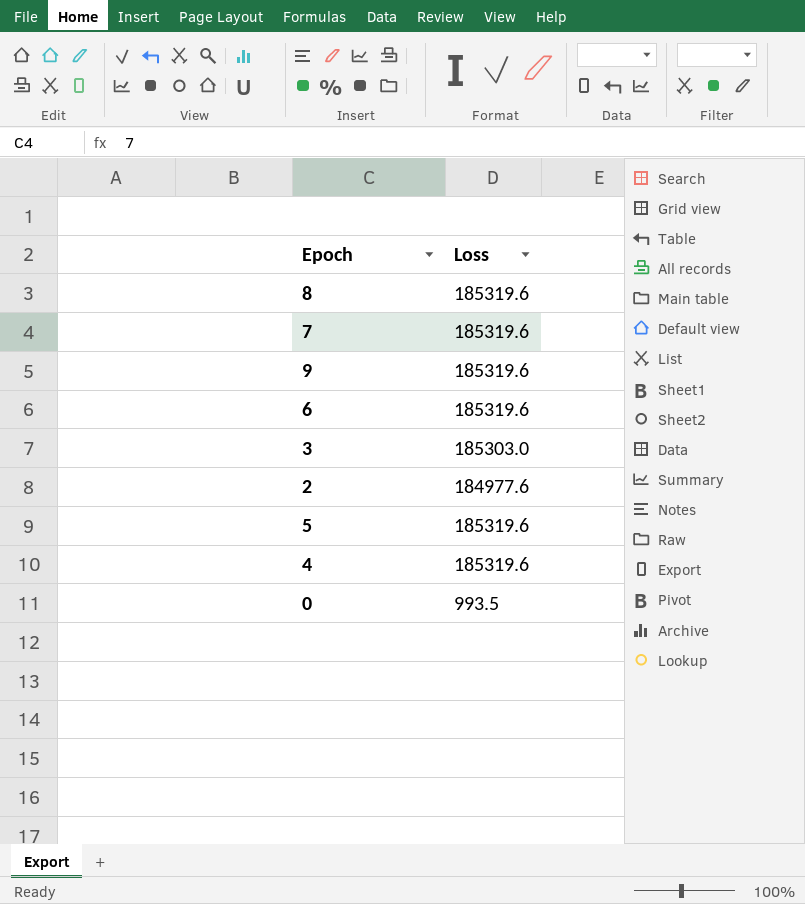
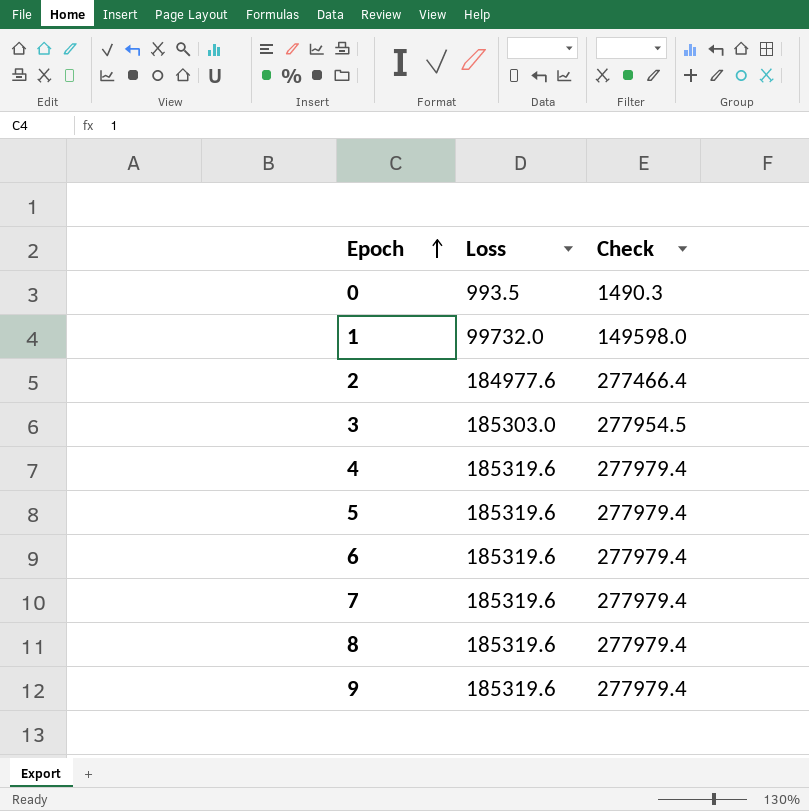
row order: none -> Epoch ascending
column Check | formula: none -> [Loss] * 1.5
row 1: none -> 99732.0 | 149598.0

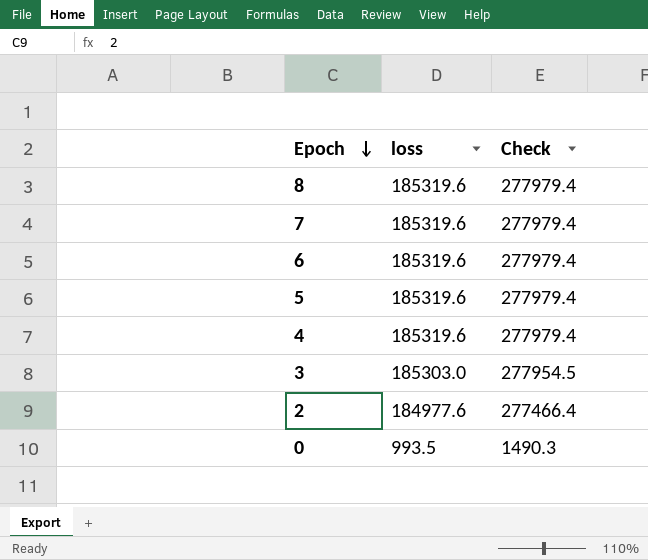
row order: Epoch ascending -> Epoch descending
column name: Loss -> loss
row 1: 99732.0 | 149598.0 -> none
row 9: 185319.6 | 277979.4 -> none

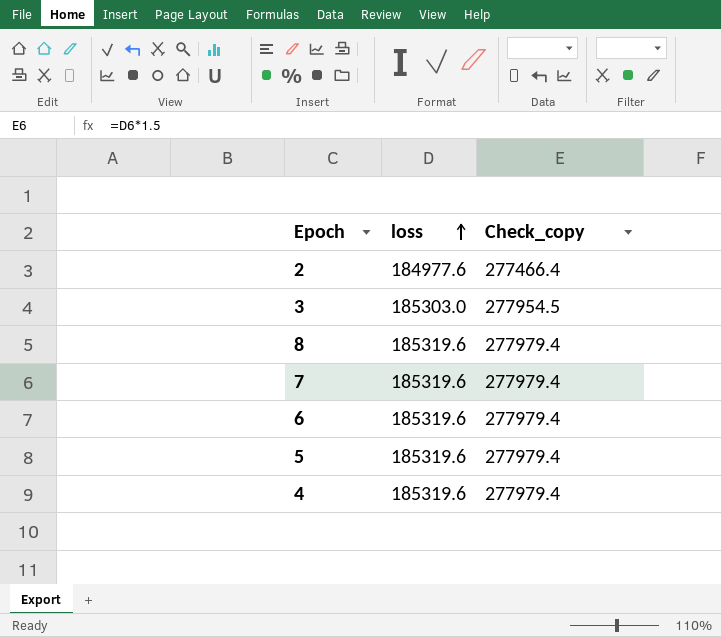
row order: Epoch descending -> loss ascending
column name: Check -> Check_copy
row 0: 993.5 | 1490.3 -> none

